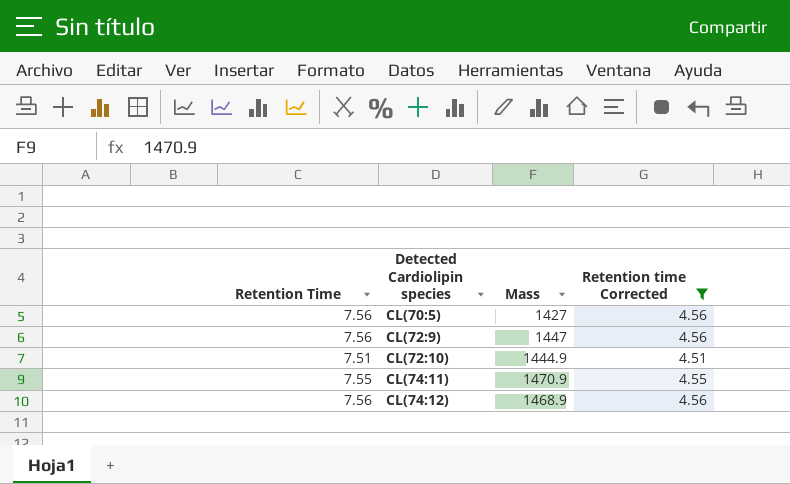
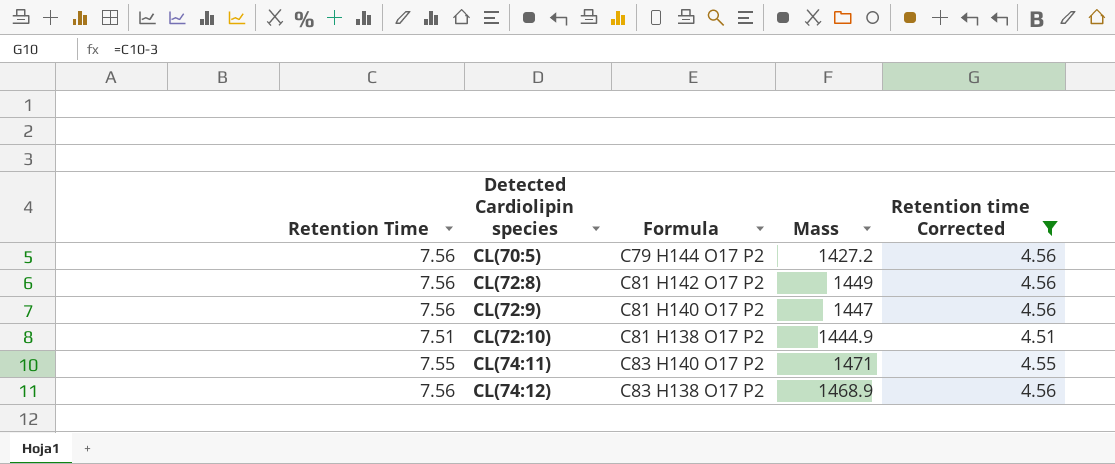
column Formula | position: none -> 3
CL(70:5) | Mass: 1427 -> 1427.2
row CL(72:8): none -> 7.56 | C81 H142 O17 P2 | 1449 | 4.56
CL(74:11) | Mass: 1470.9 -> 1471

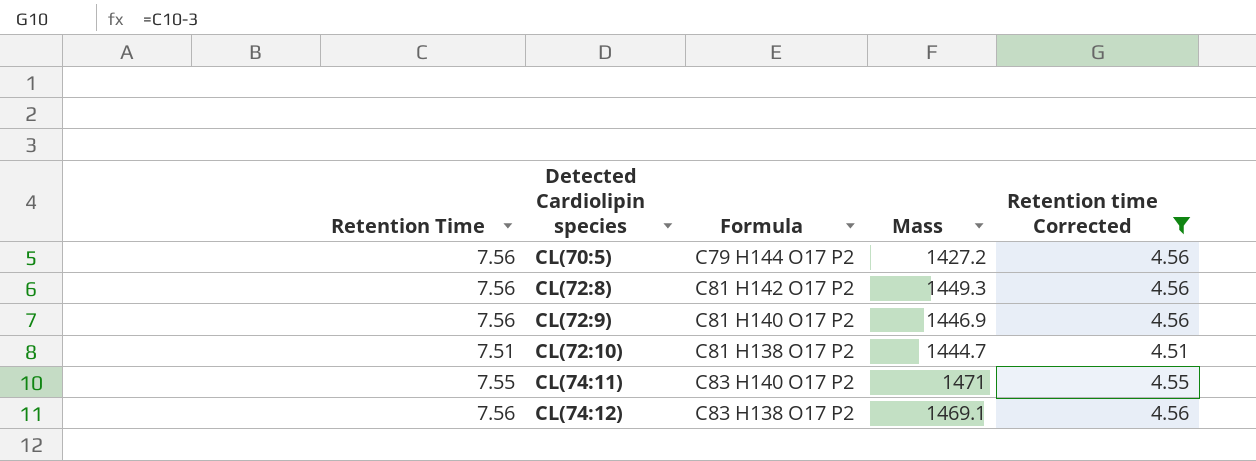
CL(72:8) | Mass: 1449 -> 1449.3
CL(72:9) | Mass: 1447 -> 1446.9
CL(72:10) | Mass: 1444.9 -> 1444.7
CL(74:12) | Mass: 1468.9 -> 1469.1

